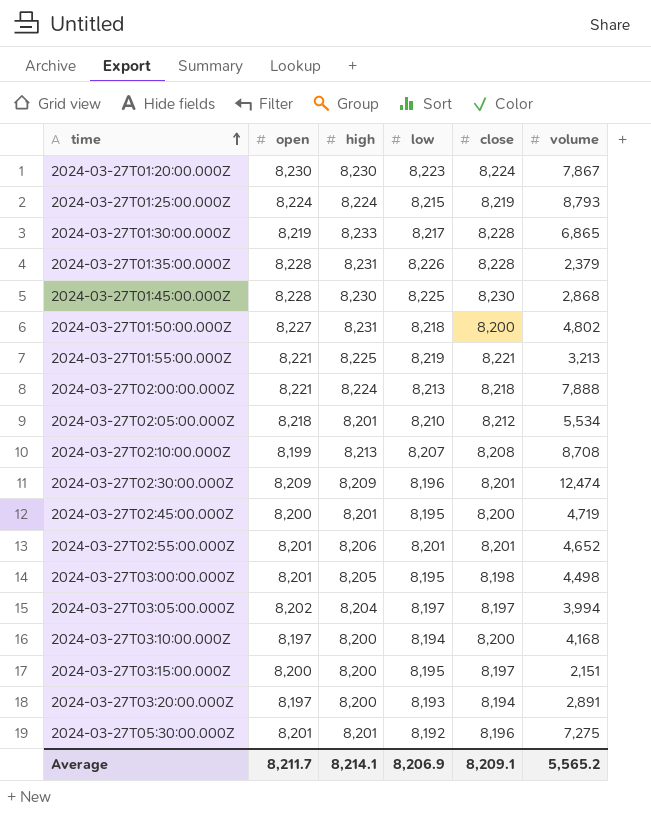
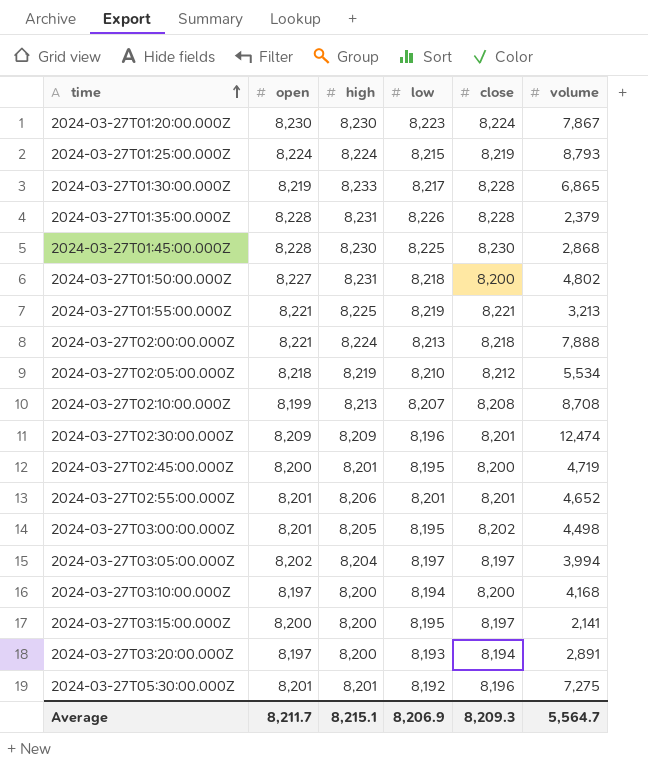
2024-03-27T02:05:00.000Z | high: 8,201 -> 8,219
2024-03-27T03:00:00.000Z | close: 8,198 -> 8,202
2024-03-27T03:15:00.000Z | volume: 2,151 -> 2,141
Average | high: 8,214.1 -> 8,215.1
Average | close: 8,209.1 -> 8,209.3
Average | volume: 5,565.2 -> 5,564.7

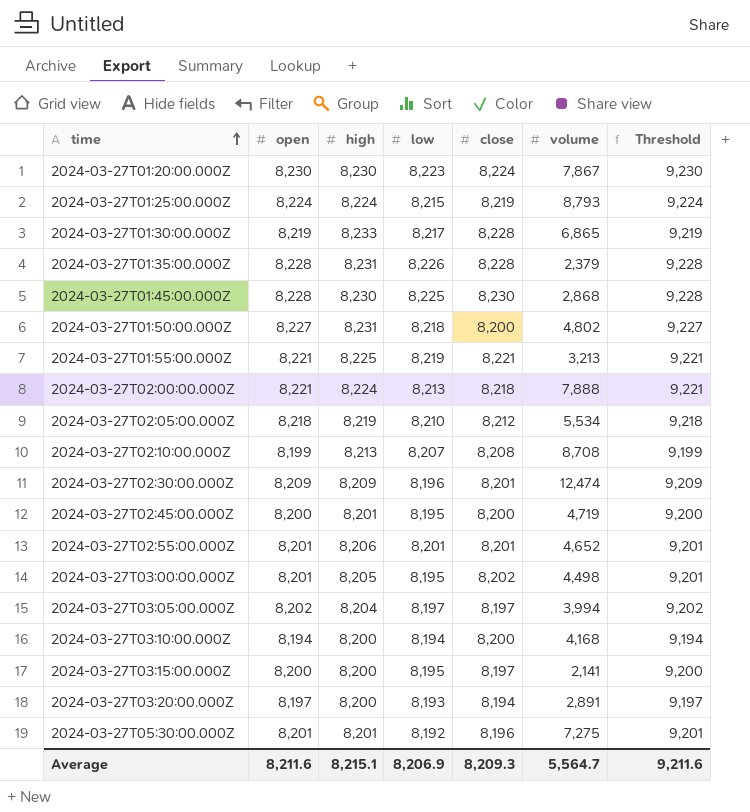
column Threshold | formula: none -> [open] + 1000
2024-03-27T03:10:00.000Z | open: 8,197 -> 8,194
Average | open: 8,211.7 -> 8,211.6

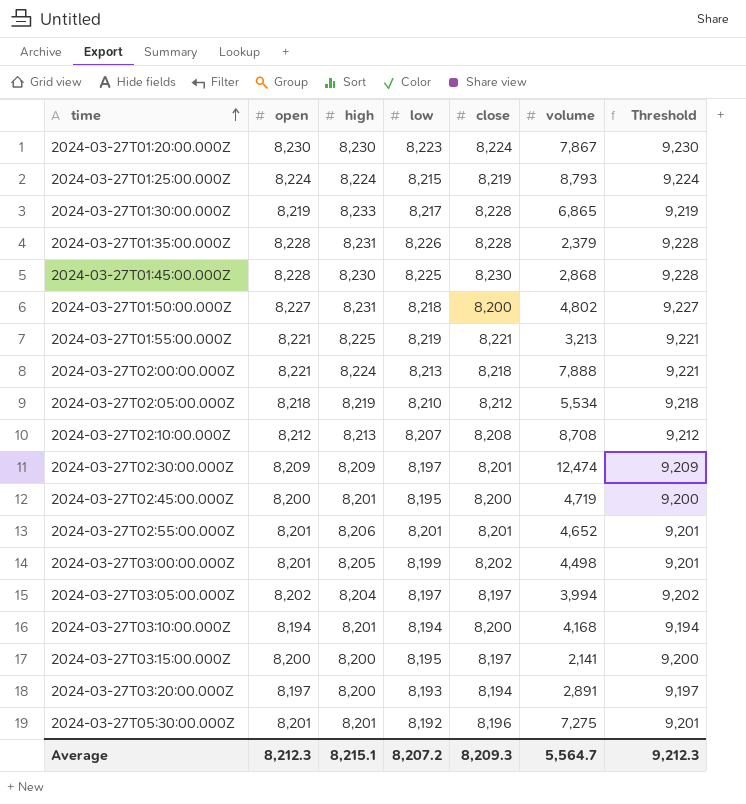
2024-03-27T02:10:00.000Z | open: 8,199 -> 8,212
2024-03-27T02:10:00.000Z | Threshold: 9,199 -> 9,212
2024-03-27T02:30:00.000Z | low: 8,196 -> 8,197
2024-03-27T03:00:00.000Z | low: 8,195 -> 8,199
2024-03-27T03:10:00.000Z | high: 8,200 -> 8,201
Average | open: 8,211.6 -> 8,212.3
Average | low: 8,206.9 -> 8,207.2
Average | Threshold: 9,211.6 -> 9,212.3

